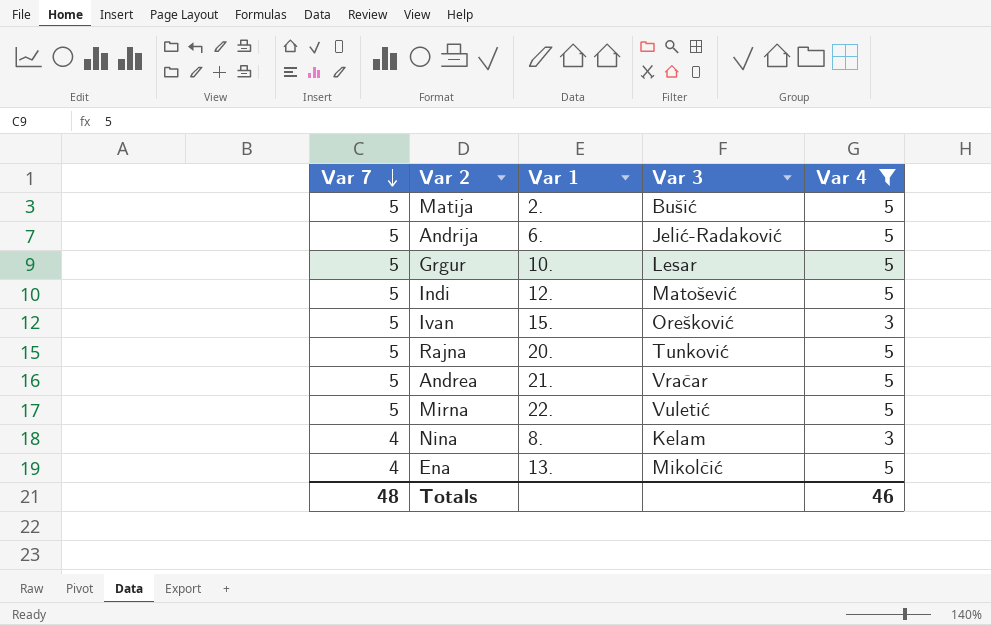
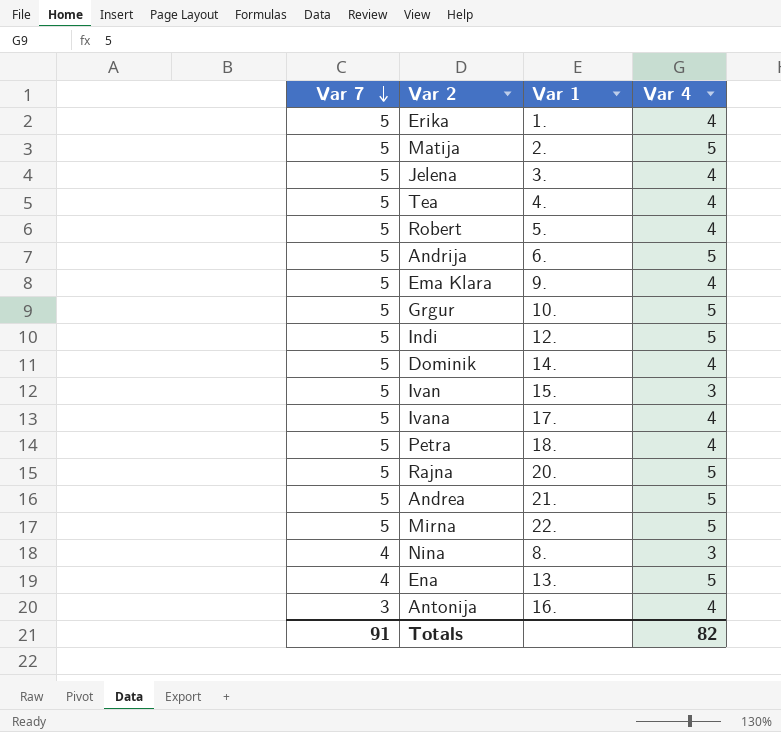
filter: Var 4 != 4 -> none
column Var 3 | position: 4 -> none
Totals | Var 7: 48 -> 91
Totals | Var 4: 46 -> 82

